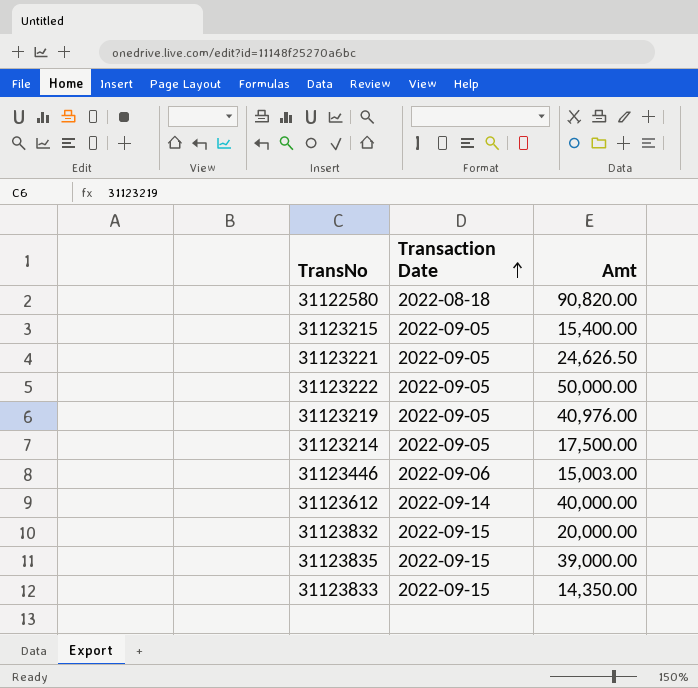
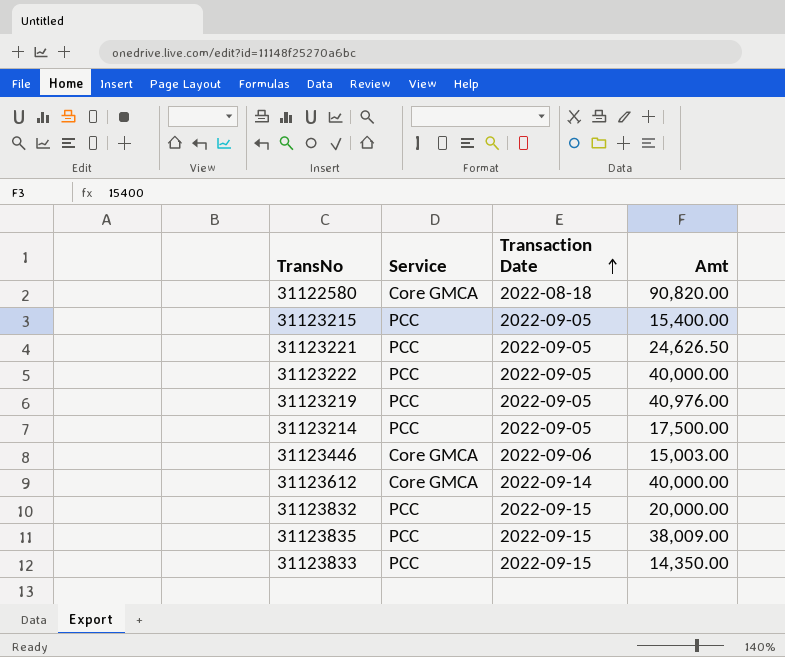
column Service | position: none -> 2
31123222 | Amt: 50,000.00 -> 40,000.00
31123835 | Amt: 39,000.00 -> 38,009.00

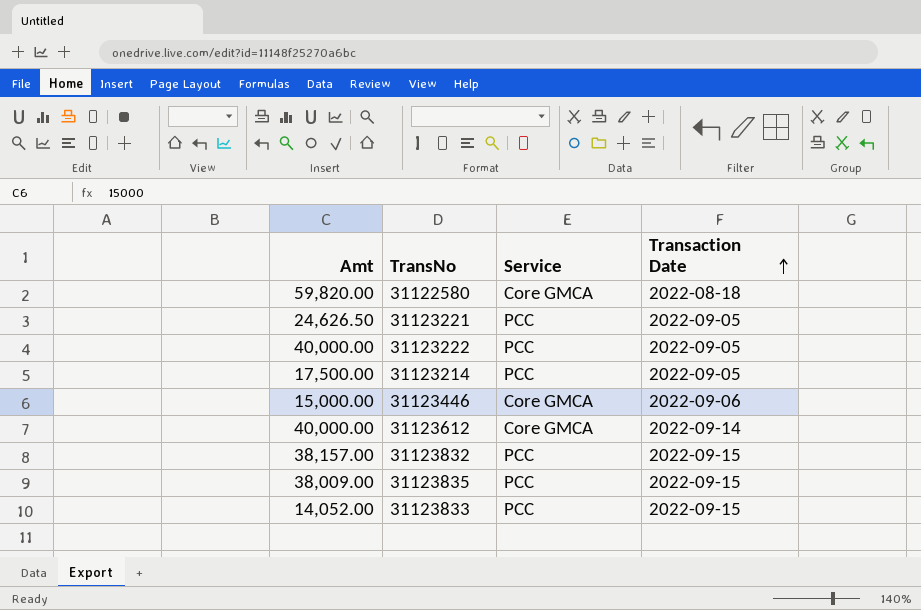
column Amt | position: 4 -> 1
row 31123215: PCC | 2022-09-05 | 15,400.00 -> none
row 31123219: PCC | 2022-09-05 | 40,976.00 -> none
31122580 | Amt: 90,820.00 -> 59,820.00
31123446 | Amt: 15,003.00 -> 15,000.00
31123832 | Amt: 20,000.00 -> 38,157.00
31123833 | Amt: 14,350.00 -> 14,052.00

